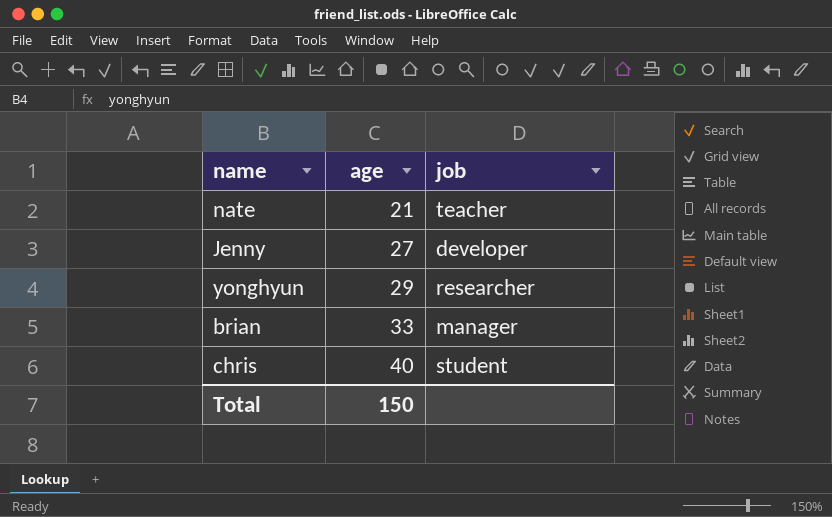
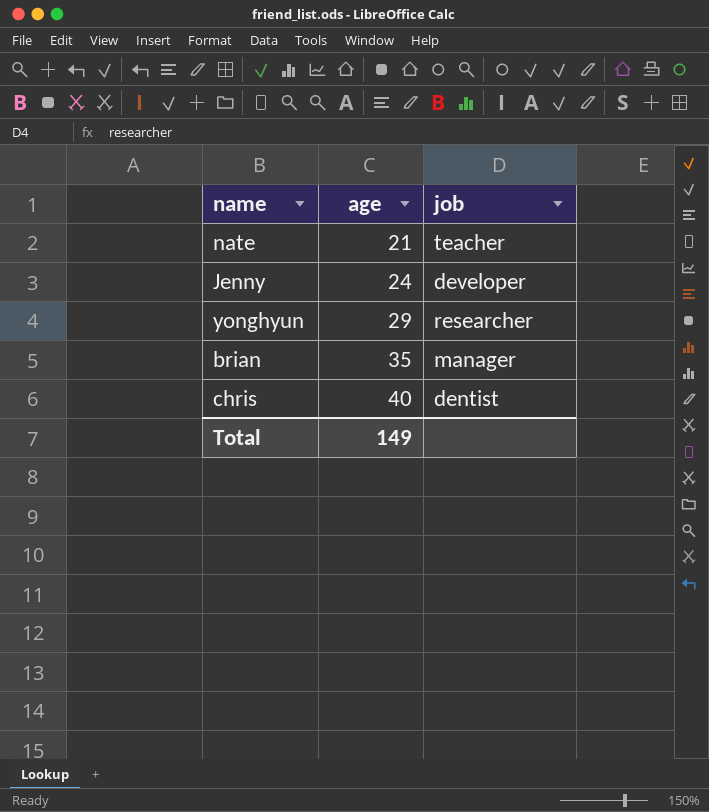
Jenny | age: 27 -> 24
brian | age: 33 -> 35
chris | job: student -> dentist
Total | age: 150 -> 149

